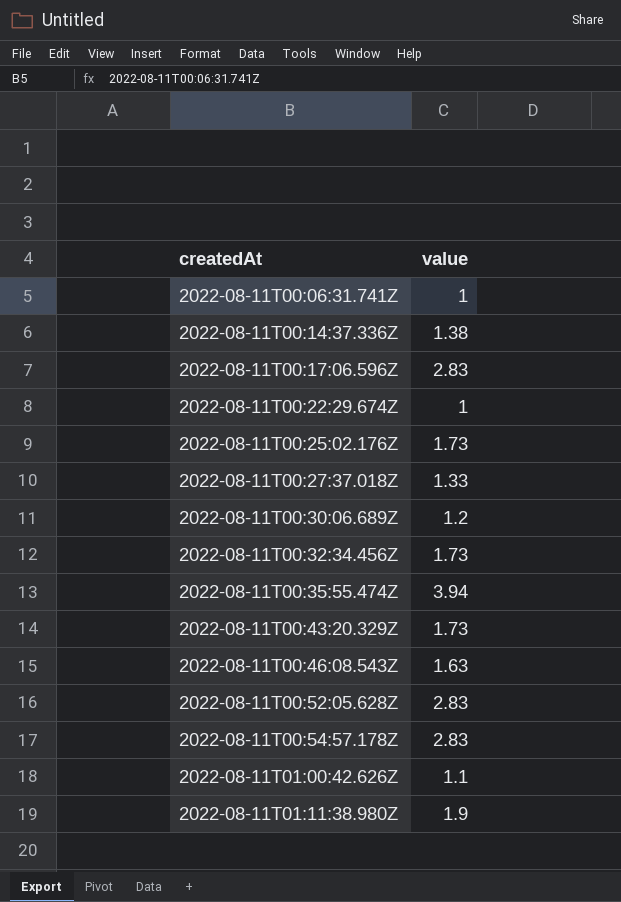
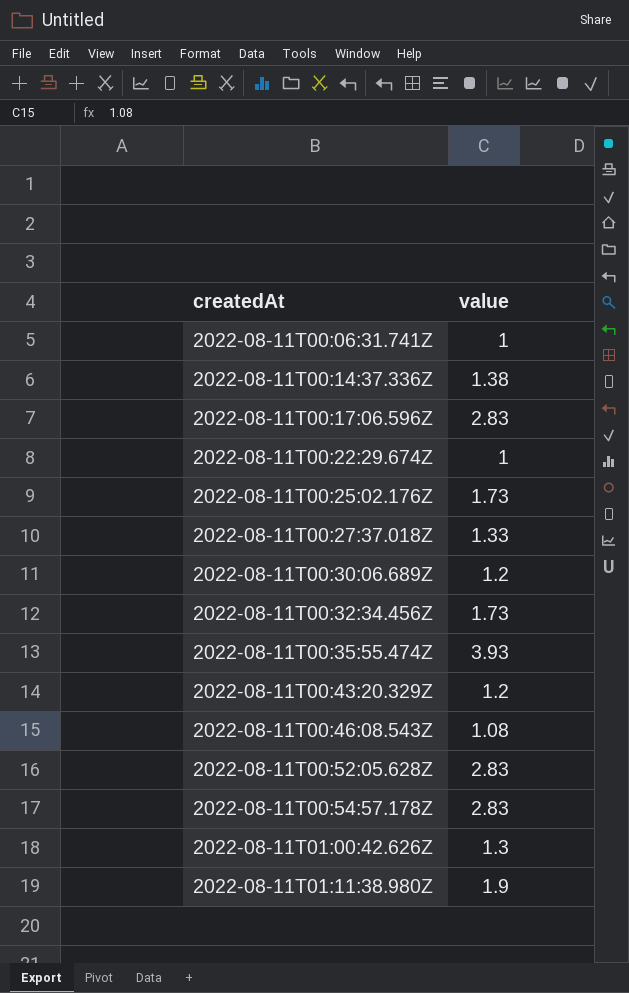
2022-08-11T00:35:55.474Z | value: 3.94 -> 3.93
2022-08-11T00:43:20.329Z | value: 1.73 -> 1.2
2022-08-11T00:46:08.543Z | value: 1.63 -> 1.08
2022-08-11T01:00:42.626Z | value: 1.1 -> 1.3

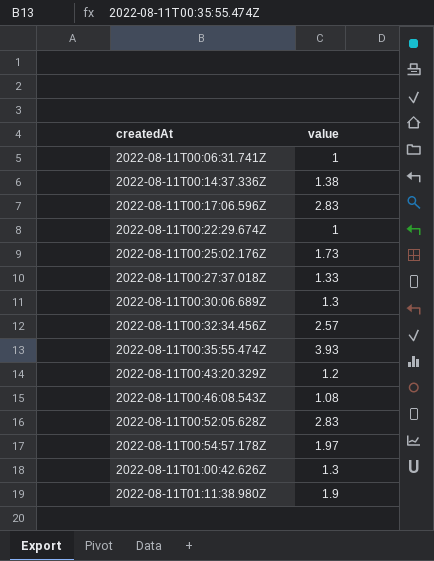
2022-08-11T00:30:06.689Z | value: 1.2 -> 1.3
2022-08-11T00:32:34.456Z | value: 1.73 -> 2.57
2022-08-11T00:54:57.178Z | value: 2.83 -> 1.97

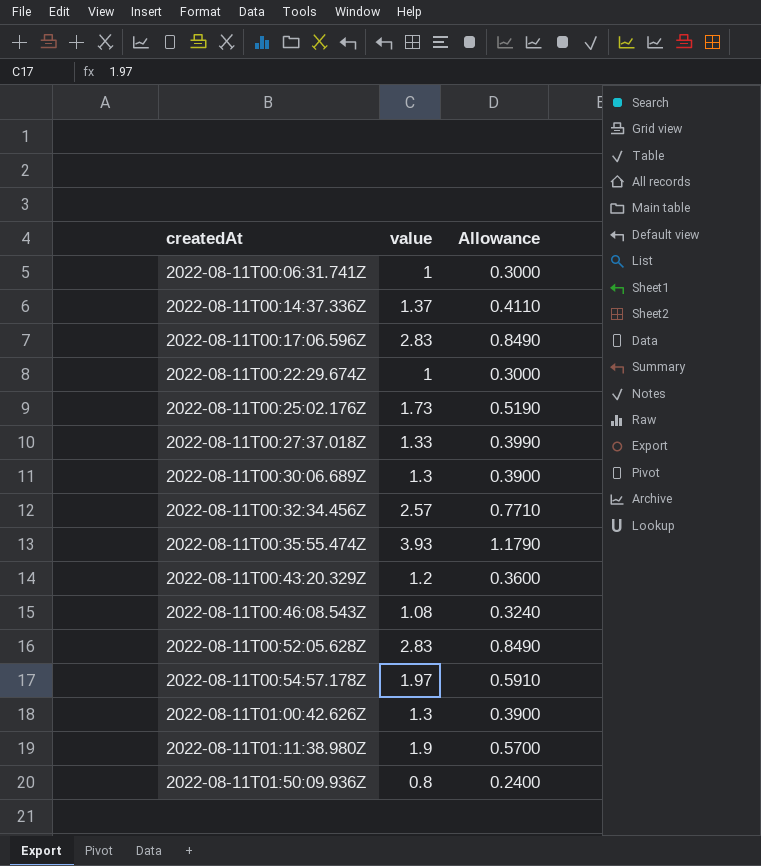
column Allowance | formula: none -> [value] * 0.3
2022-08-11T00:14:37.336Z | value: 1.38 -> 1.37
row 2022-08-11T01:50:09.936Z: none -> 0.8 | 0.2400

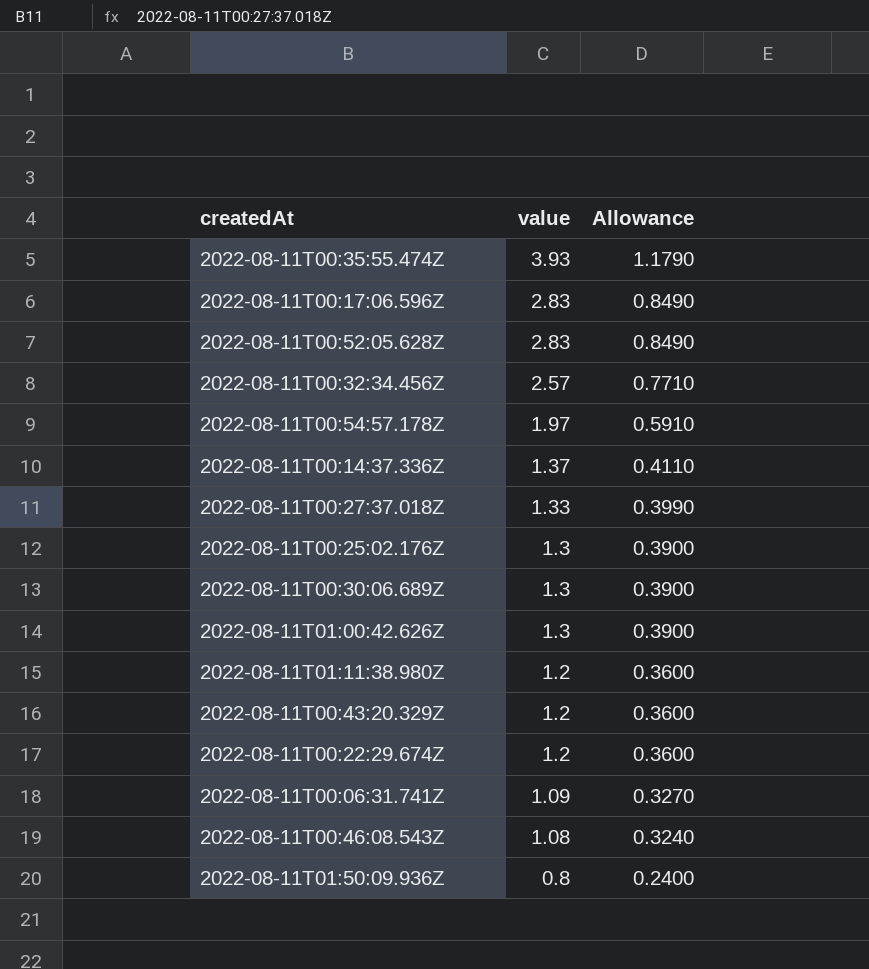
row order: createdAt ascending -> value descending
2022-08-11T00:25:02.176Z | value: 1.73 -> 1.3
2022-08-11T00:25:02.176Z | Allowance: 0.5190 -> 0.3900
2022-08-11T01:11:38.980Z | value: 1.9 -> 1.2
2022-08-11T01:11:38.980Z | Allowance: 0.5700 -> 0.3600
2022-08-11T00:22:29.674Z | value: 1 -> 1.2
2022-08-11T00:22:29.674Z | Allowance: 0.3000 -> 0.3600
2022-08-11T00:06:31.741Z | value: 1 -> 1.09
2022-08-11T00:06:31.741Z | Allowance: 0.3000 -> 0.3270

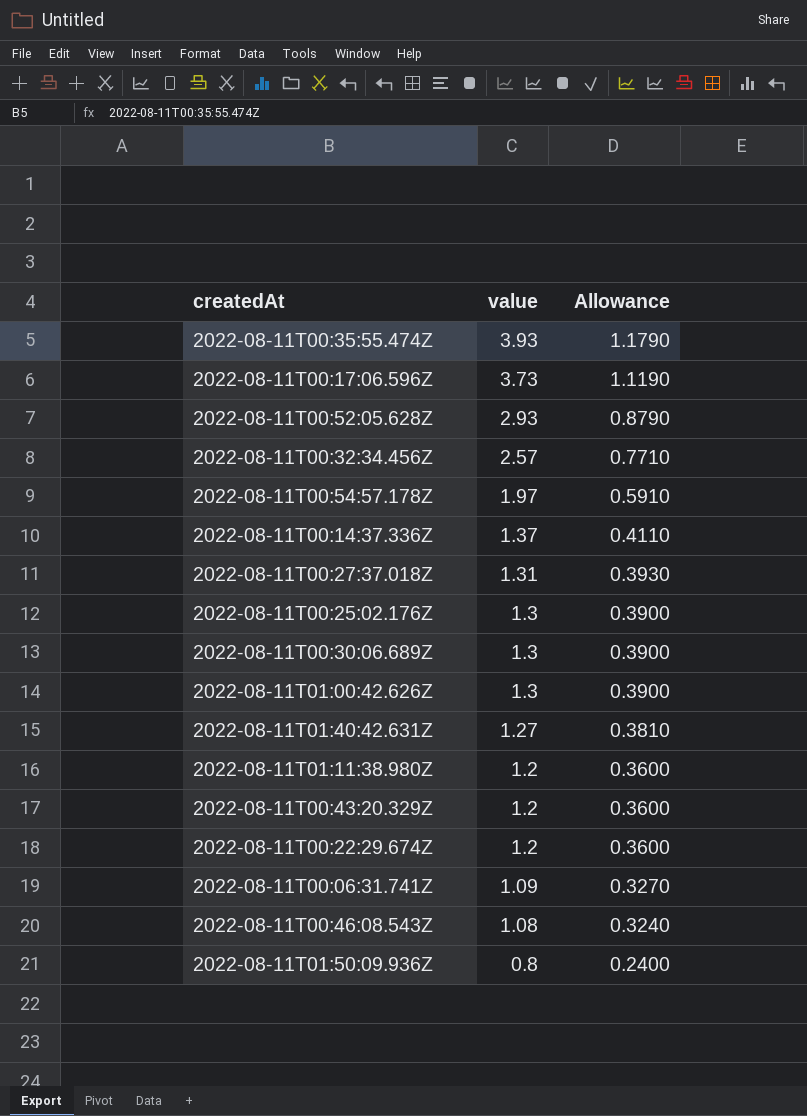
2022-08-11T00:17:06.596Z | value: 2.83 -> 3.73
2022-08-11T00:17:06.596Z | Allowance: 0.8490 -> 1.1190
2022-08-11T00:52:05.628Z | value: 2.83 -> 2.93
2022-08-11T00:52:05.628Z | Allowance: 0.8490 -> 0.8790
2022-08-11T00:27:37.018Z | value: 1.33 -> 1.31
2022-08-11T00:27:37.018Z | Allowance: 0.3990 -> 0.3930
row 2022-08-11T01:40:42.631Z: none -> 1.27 | 0.3810

